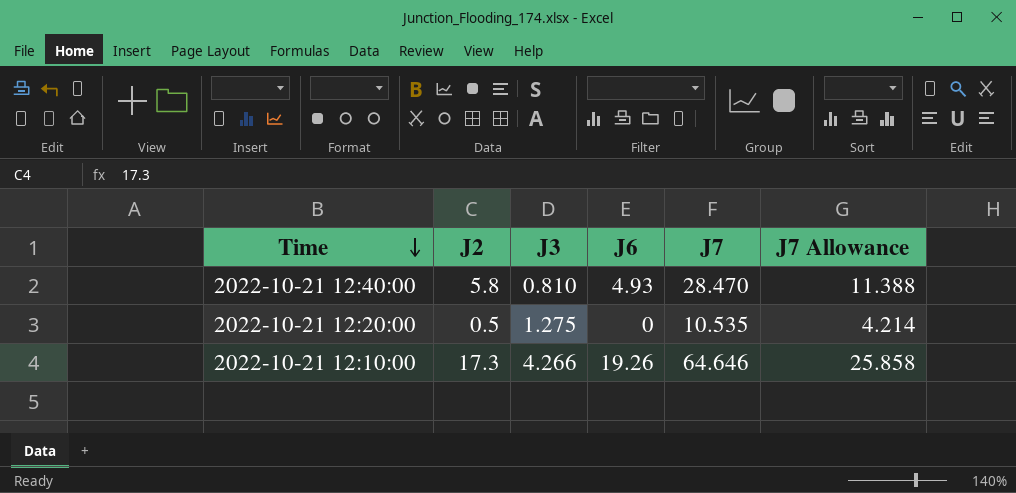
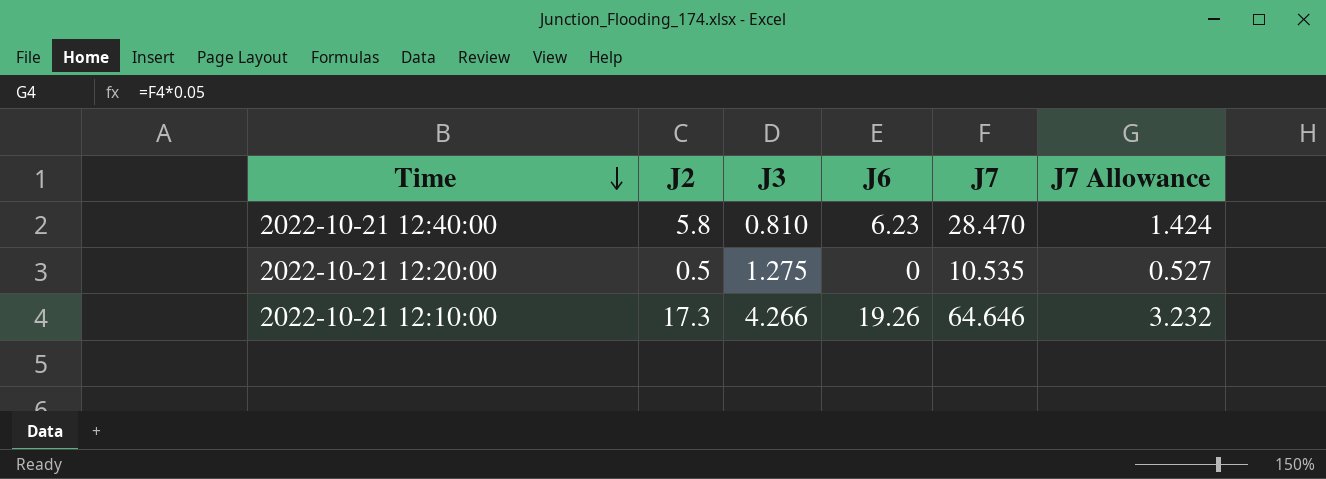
column J7 Allowance | formula: [J7] * 0.4 -> [J7] * 0.05
2022-10-21 12:40:00 | J6: 4.93 -> 6.23

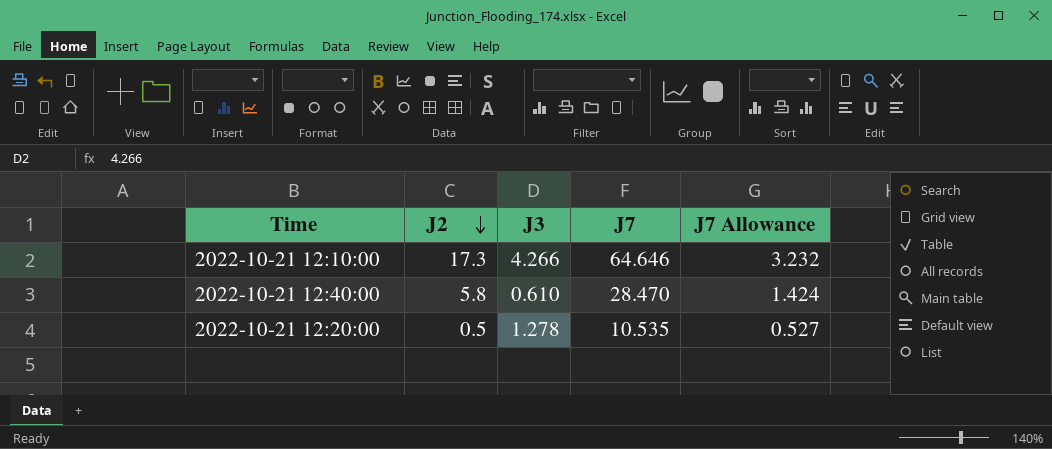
row order: Time descending -> J2 descending
column J6 | position: 4 -> none
2022-10-21 12:40:00 | J3: 0.810 -> 0.610
2022-10-21 12:20:00 | J3: 1.275 -> 1.278

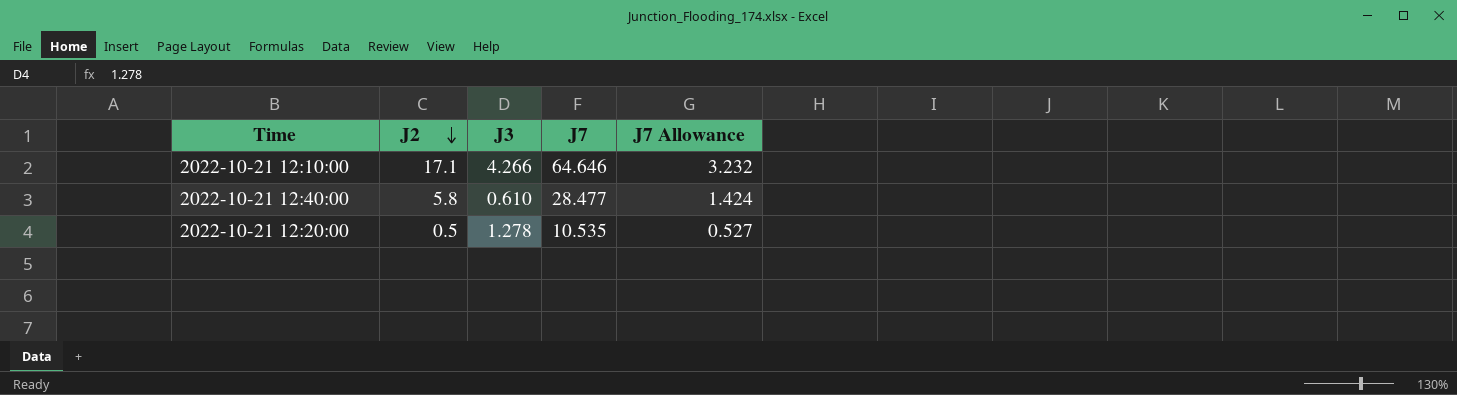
2022-10-21 12:10:00 | J2: 17.3 -> 17.1
2022-10-21 12:40:00 | J7: 28.470 -> 28.477

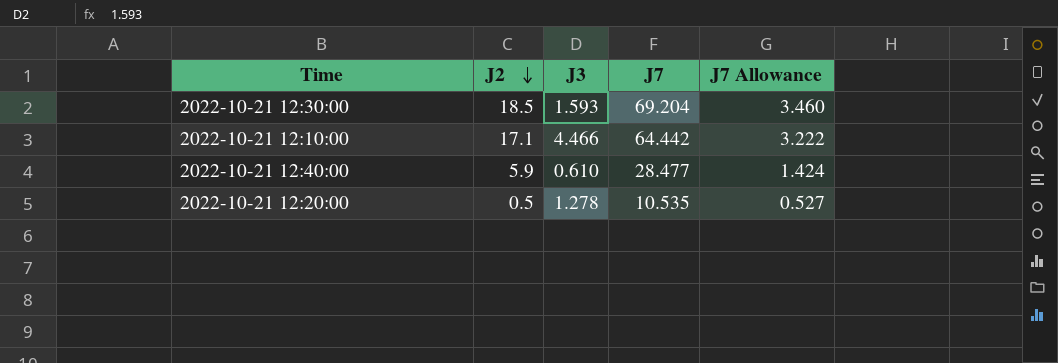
row 2022-10-21 12:30:00: none -> 18.5 | 1.593 | 69.204 | 3.460
2022-10-21 12:10:00 | J3: 4.266 -> 4.466
2022-10-21 12:10:00 | J7: 64.646 -> 64.442
2022-10-21 12:10:00 | J7 Allowance: 3.232 -> 3.222
2022-10-21 12:40:00 | J2: 5.8 -> 5.9

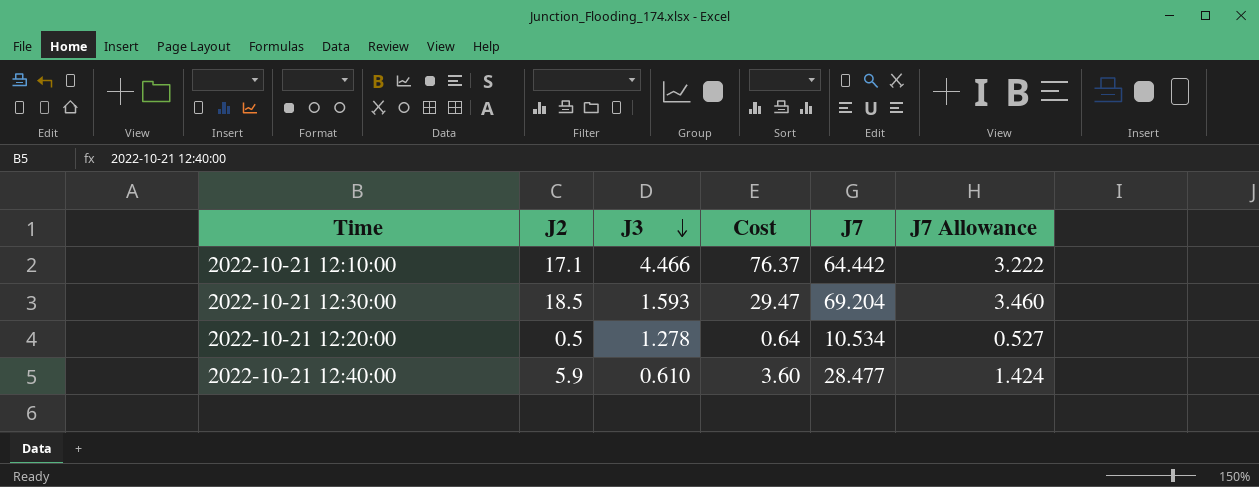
row order: J2 descending -> J3 descending
column Cost | formula: none -> [J2] * [J3]
2022-10-21 12:20:00 | J7: 10.535 -> 10.534

